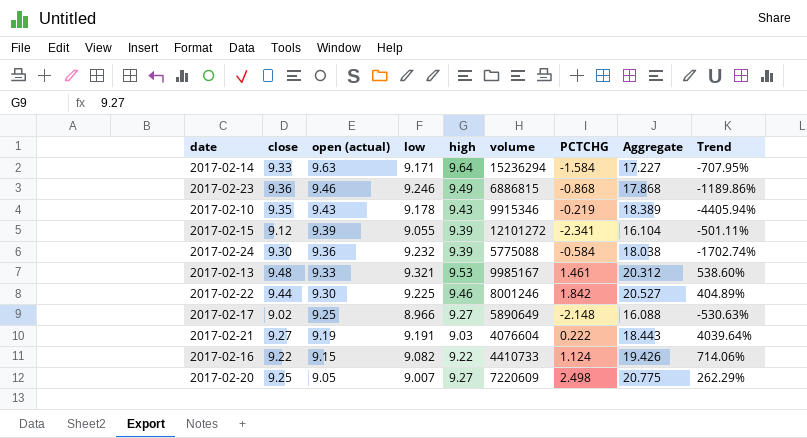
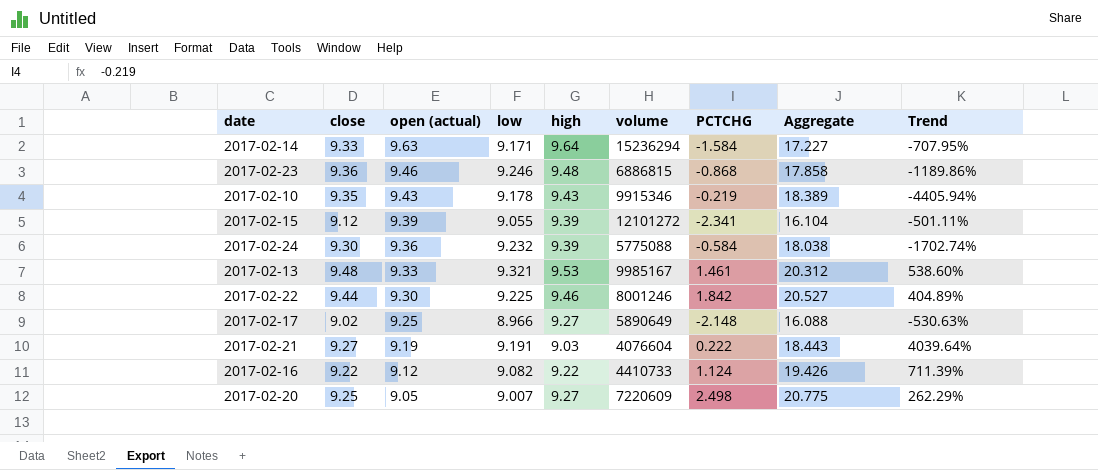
2017-02-23 | high: 9.49 -> 9.48
2017-02-23 | Aggregate: 17.868 -> 17.858
2017-02-16 | open (actual): 9.15 -> 9.12
2017-02-16 | Trend: 714.06% -> 711.39%

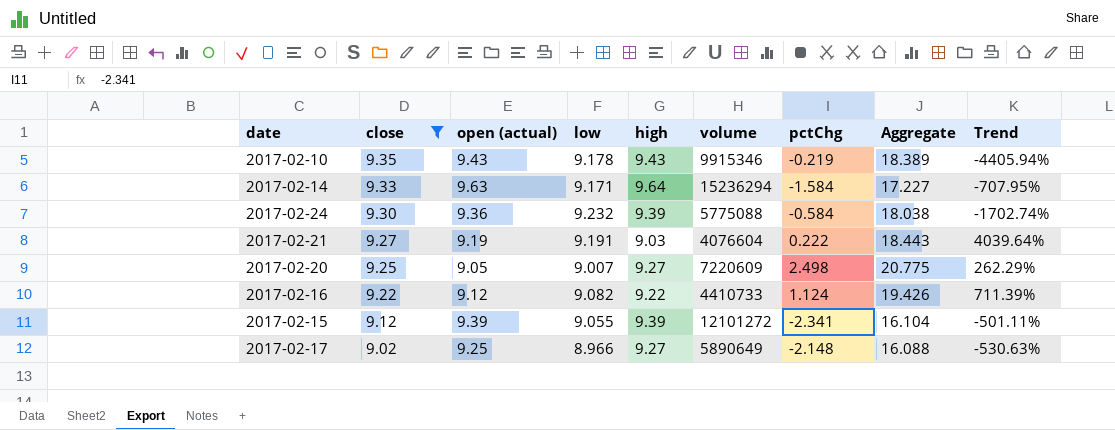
filter: none -> close <= 9.35
row order: open (actual) descending -> close descending
column name: PCTCHG -> pctChg

